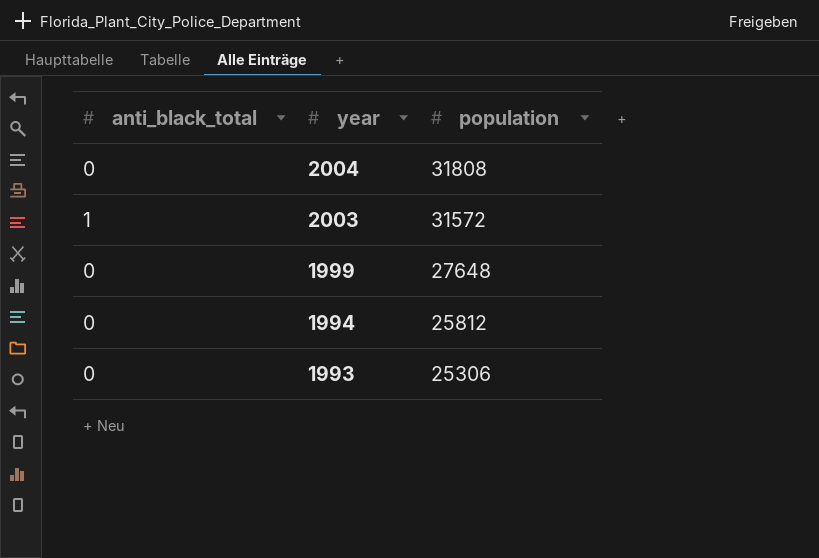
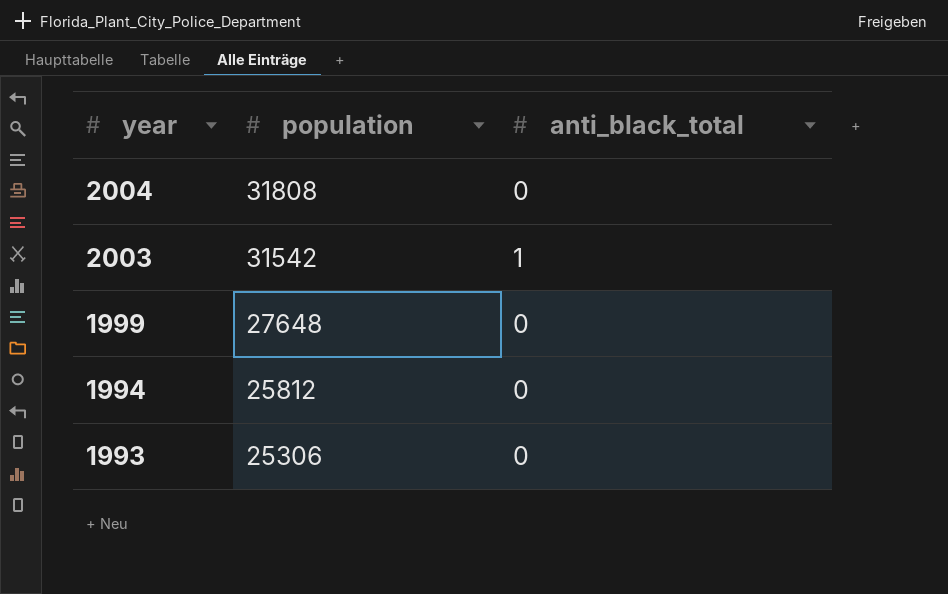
column anti_black_total | position: 1 -> 3
2003 | population: 31572 -> 31542

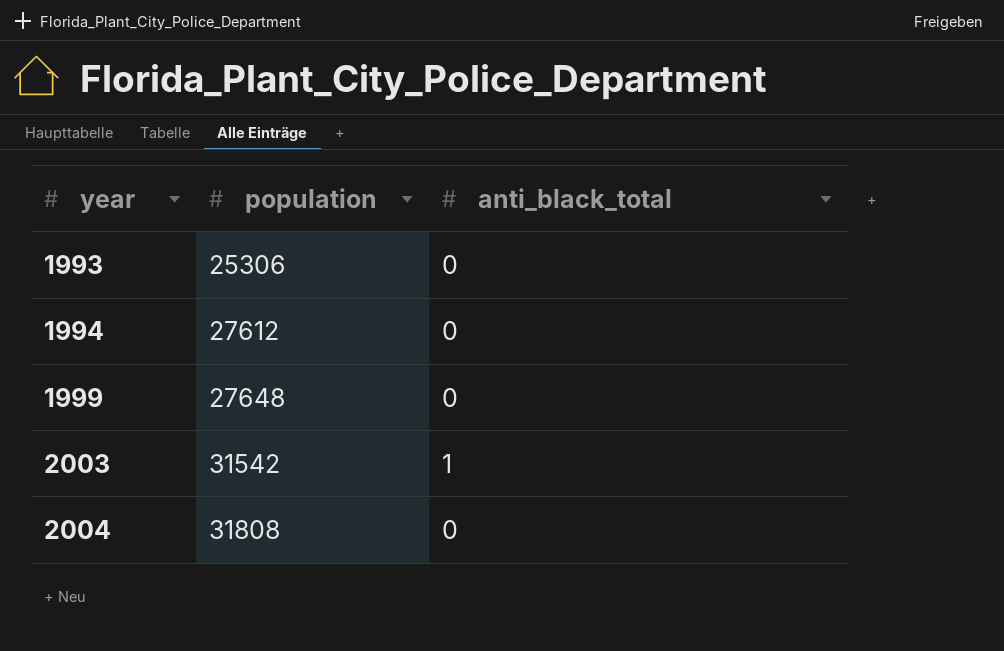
row order: year descending -> year ascending
1994 | population: 25812 -> 27612

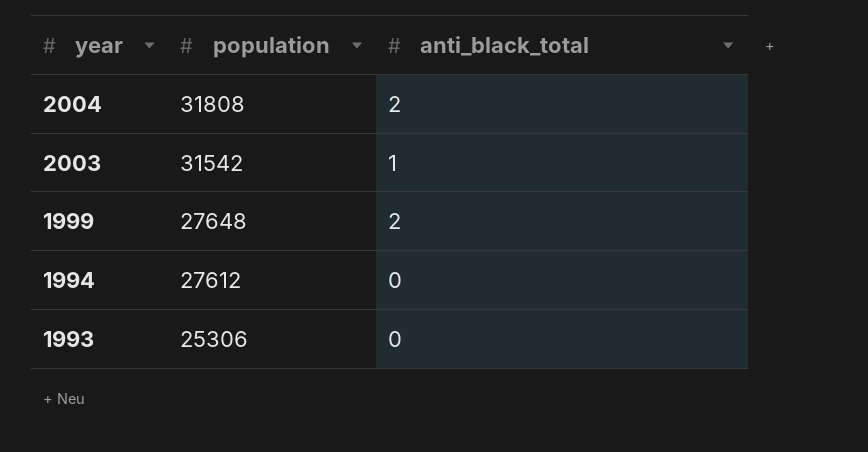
row order: year ascending -> year descending
2004 | anti_black_total: 0 -> 2
1999 | anti_black_total: 0 -> 2

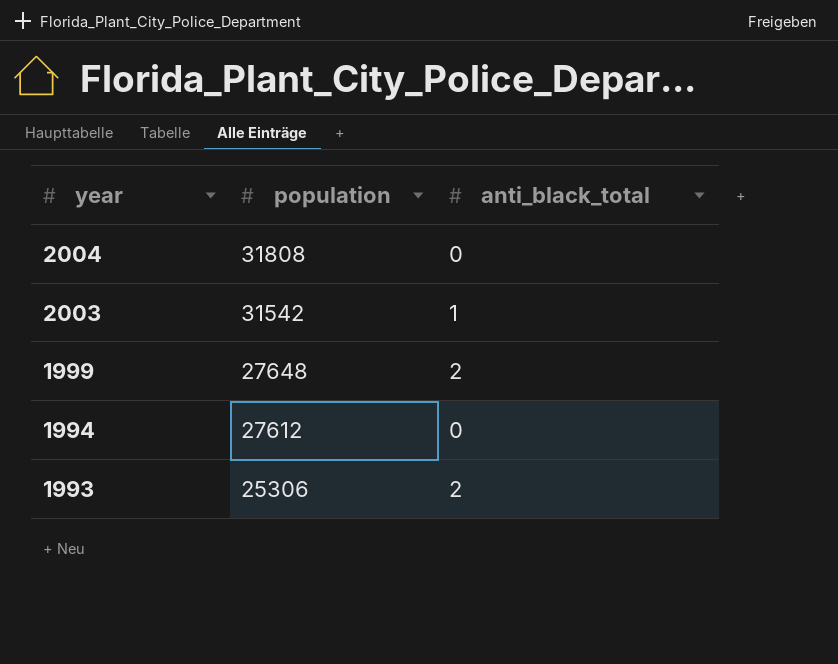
2004 | anti_black_total: 2 -> 0
1993 | anti_black_total: 0 -> 2

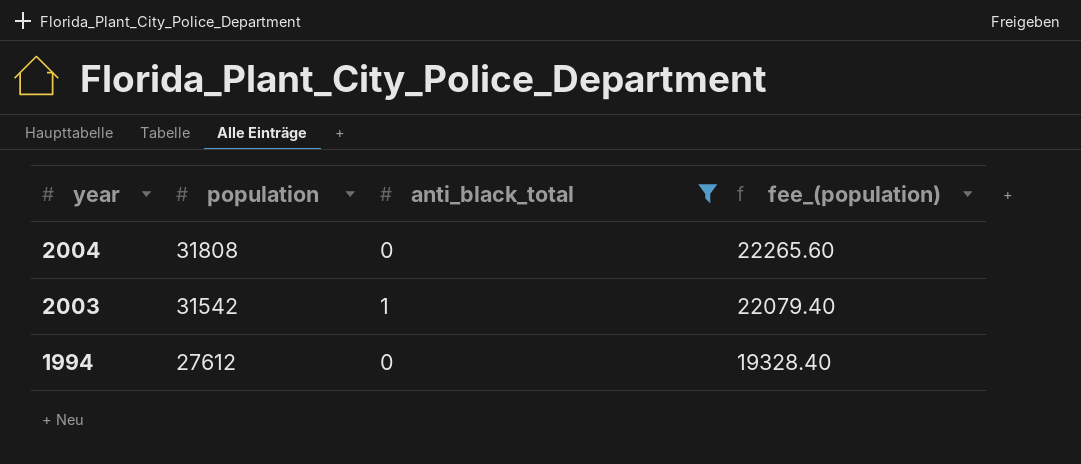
filter: none -> anti_black_total != 2
column fee_(population) | formula: none -> [population] * 0.7

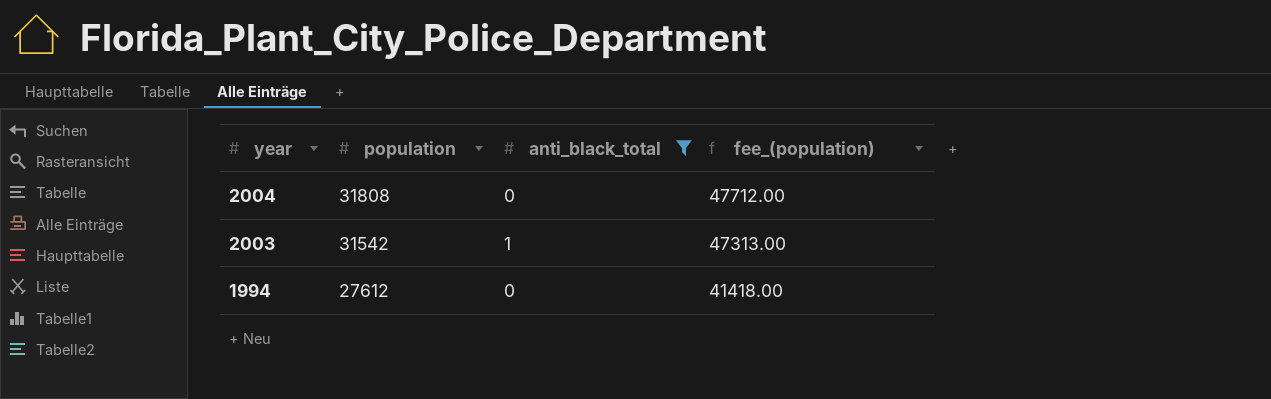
column fee_(population) | formula: [population] * 0.7 -> [population] * 1.5

